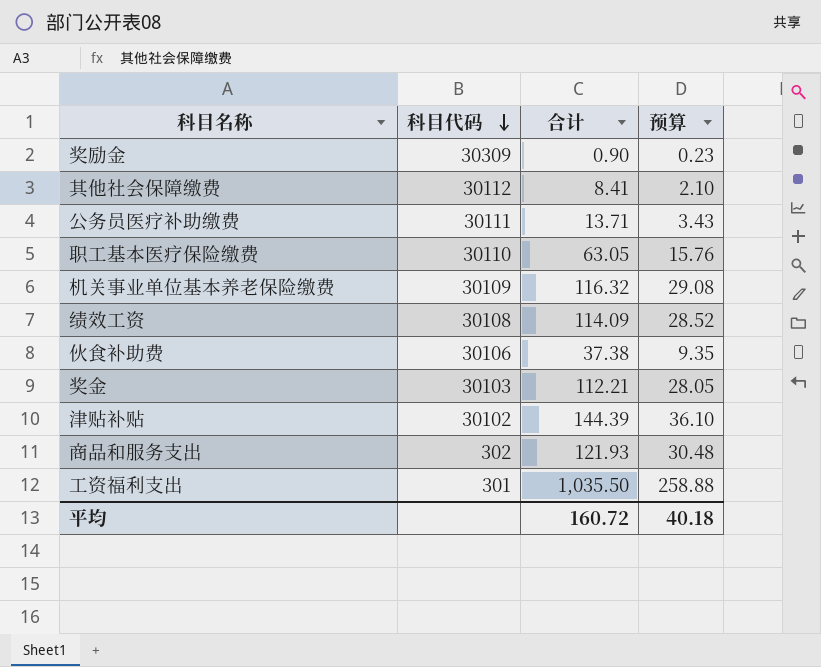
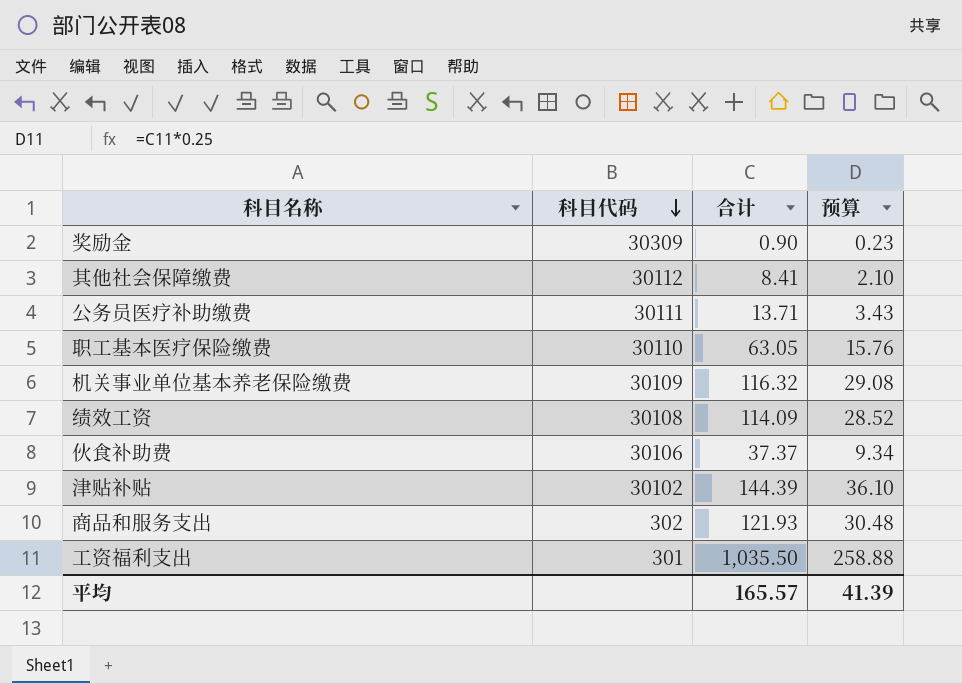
row 奖金: 30103 | 112.21 | 28.05 -> none
伙食补助费 | 合计: 37.38 -> 37.37
伙食补助费 | 预算: 9.35 -> 9.34
平均 | 合计: 160.72 -> 165.57
平均 | 预算: 40.18 -> 41.39

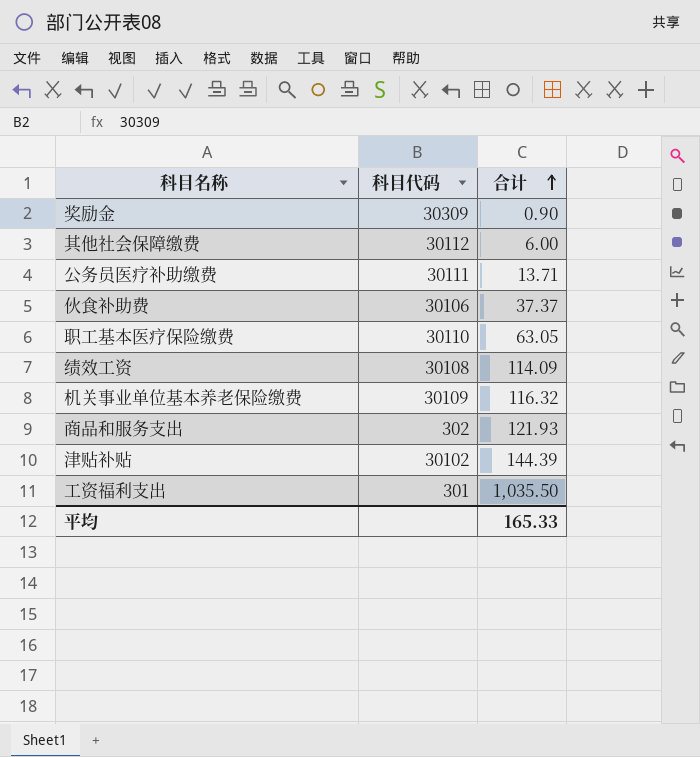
row order: 科目代码 descending -> 合计 ascending
column 预算 | formula: [合计] * 0.25 -> none
其他社会保障缴费 | 合计: 8.41 -> 6.00
平均 | 合计: 165.57 -> 165.33

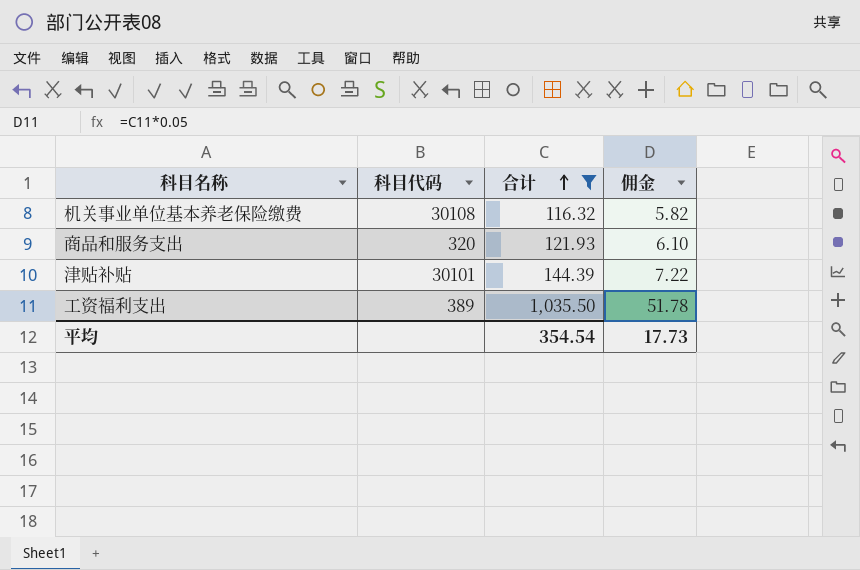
filter: none -> 合计 >= 116.32
column 佣金 | formula: none -> [合计] * 0.05
机关事业单位基本养老保险缴费 | 科目代码: 30109 -> 30108
商品和服务支出 | 科目代码: 302 -> 320
津贴补贴 | 科目代码: 30102 -> 30101
工资福利支出 | 科目代码: 301 -> 389
平均 | 合计: 165.33 -> 354.54

